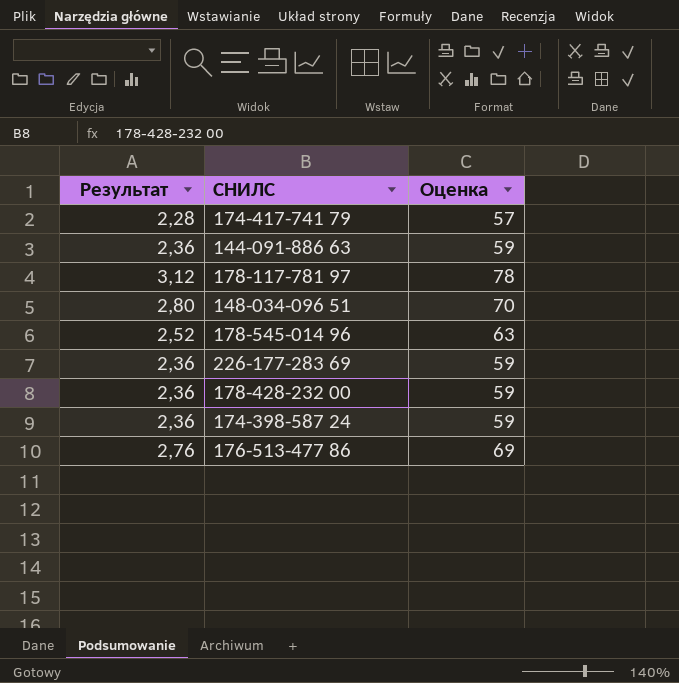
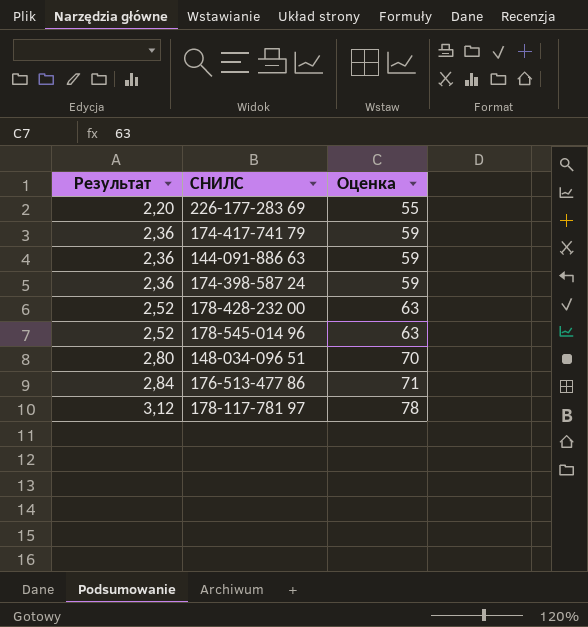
row order: none -> Результат ascending
226-177-283 69 | Результат: 2,36 -> 2,20
226-177-283 69 | Оценка: 59 -> 55
174-417-741 79 | Результат: 2,28 -> 2,36
174-417-741 79 | Оценка: 57 -> 59
178-428-232 00 | Результат: 2,36 -> 2,52
178-428-232 00 | Оценка: 59 -> 63
176-513-477 86 | Результат: 2,76 -> 2,84
176-513-477 86 | Оценка: 69 -> 71

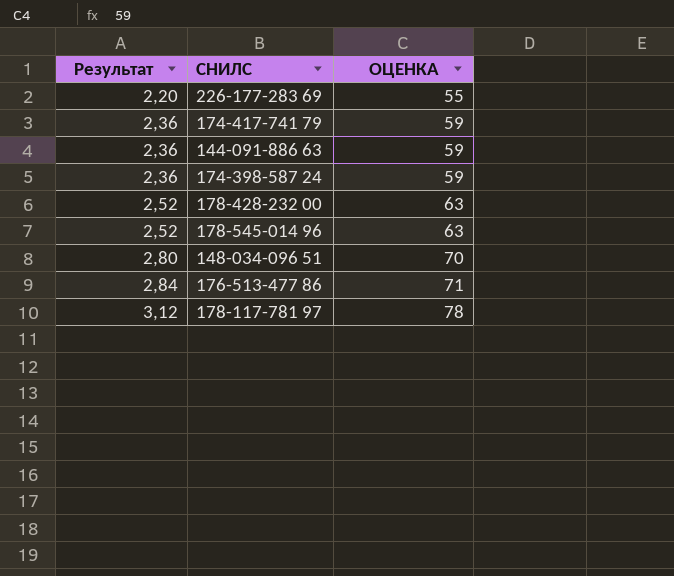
column name: Оценка -> ОЦЕНКА

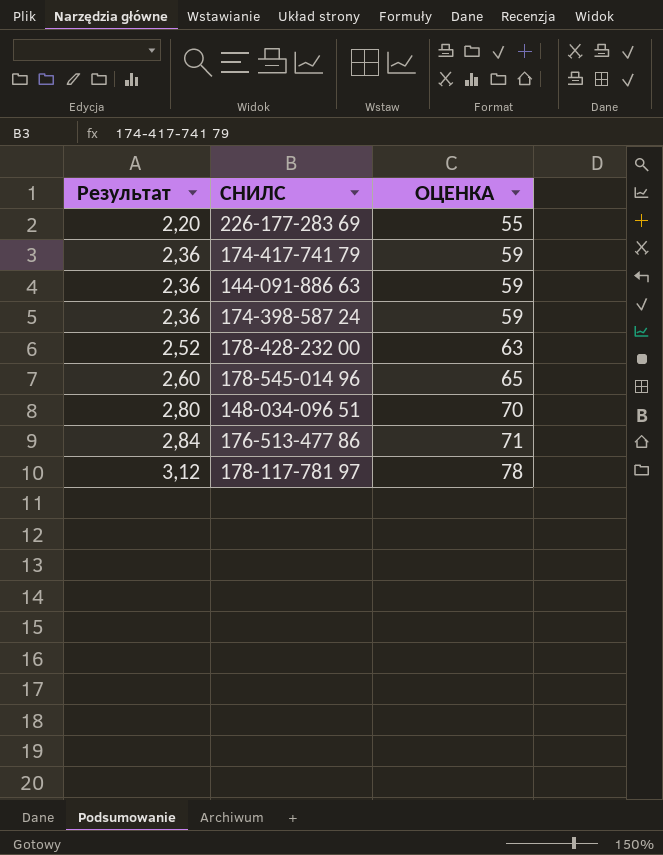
178-545-014 96 | Результат: 2,52 -> 2,60
178-545-014 96 | ОЦЕНКА: 63 -> 65

